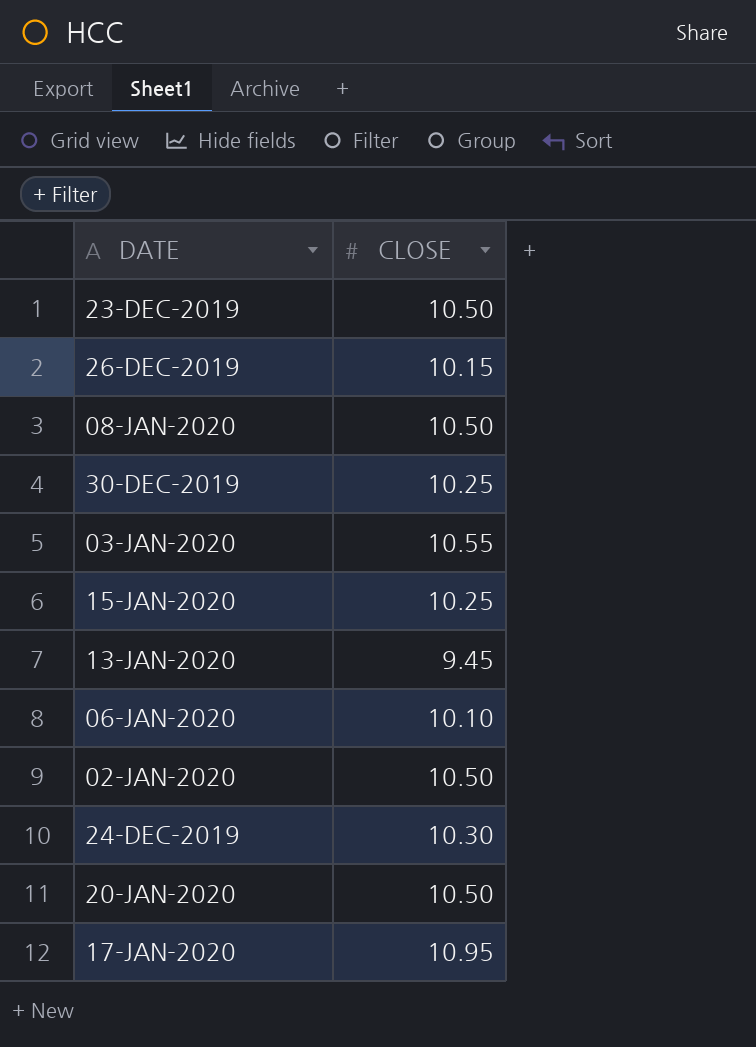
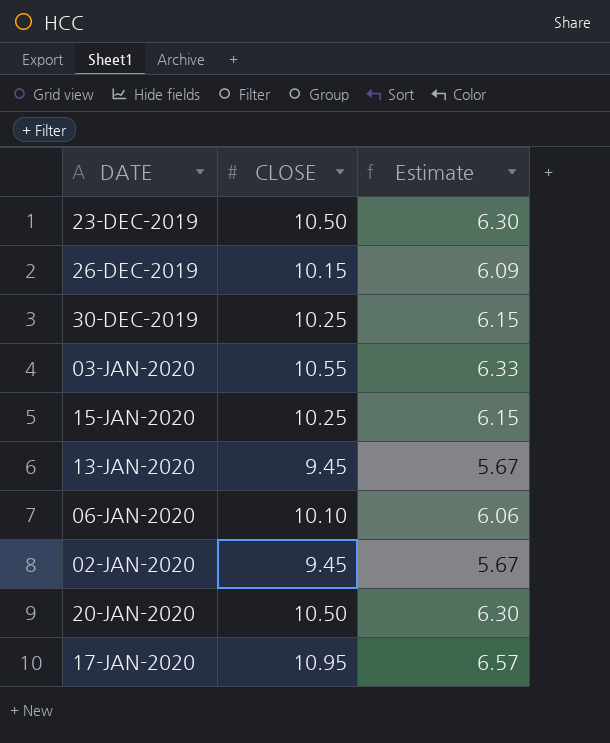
column Estimate | formula: none -> [CLOSE] * 0.6
row 08-JAN-2020: 10.50 -> none
row 24-DEC-2019: 10.30 -> none
02-JAN-2020 | CLOSE: 10.50 -> 9.45

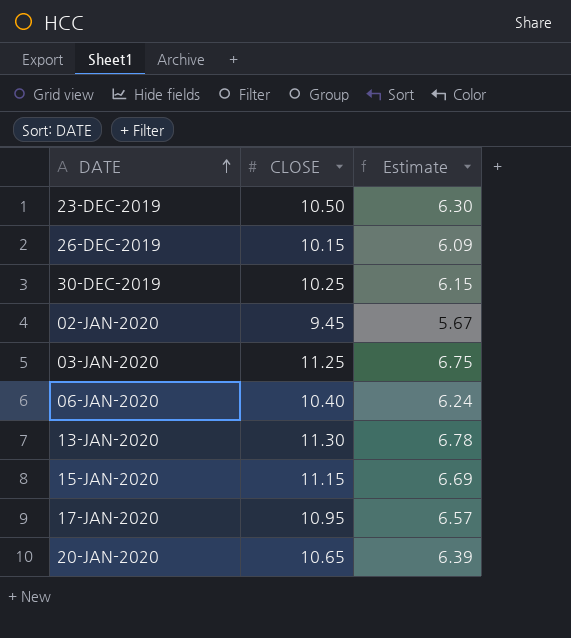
row order: none -> DATE ascending
03-JAN-2020 | CLOSE: 10.55 -> 11.25
03-JAN-2020 | Estimate: 6.33 -> 6.75
06-JAN-2020 | CLOSE: 10.10 -> 10.40
06-JAN-2020 | Estimate: 6.06 -> 6.24
13-JAN-2020 | CLOSE: 9.45 -> 11.30
13-JAN-2020 | Estimate: 5.67 -> 6.78
15-JAN-2020 | CLOSE: 10.25 -> 11.15
15-JAN-2020 | Estimate: 6.15 -> 6.69
20-JAN-2020 | CLOSE: 10.50 -> 10.65
20-JAN-2020 | Estimate: 6.30 -> 6.39

